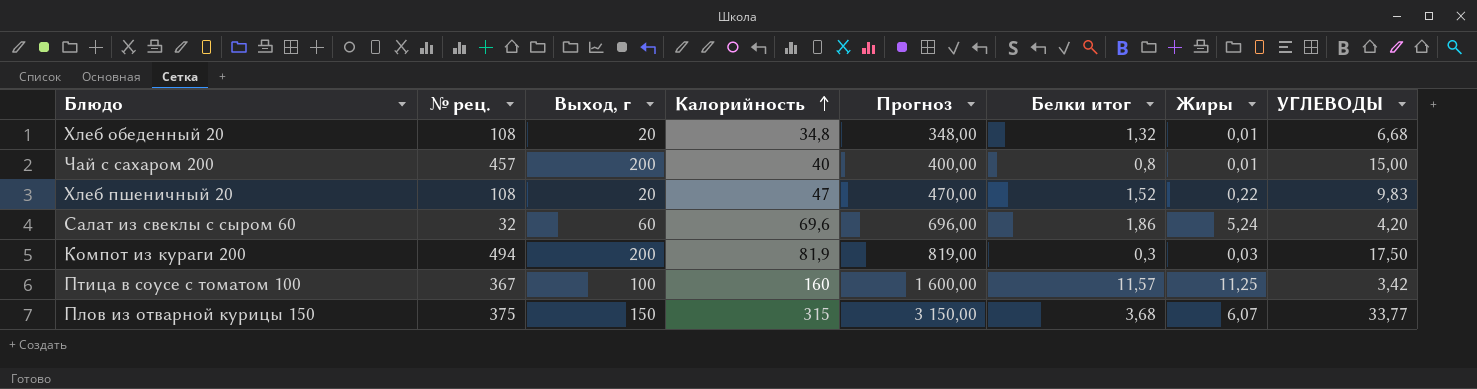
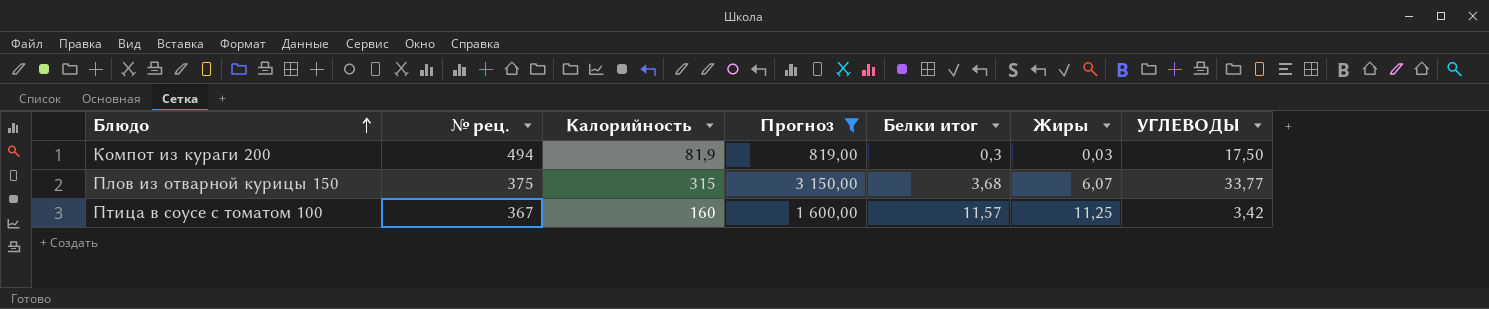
filter: none -> Прогноз >= 819,00
row order: Калорийность ascending -> Блюдо ascending
column Выход, г | position: 3 -> none

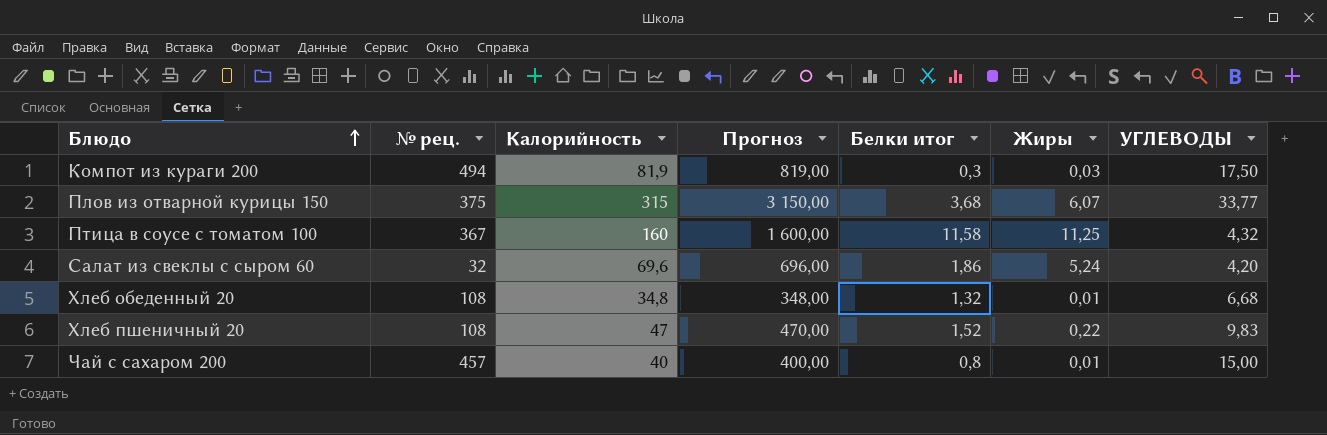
filter: Прогноз >= 819,00 -> none
Птица в соусе с томатом 100 | Белки итог: 11,57 -> 11,58
Птица в соусе с томатом 100 | УГЛЕВОДЫ: 3,42 -> 4,32

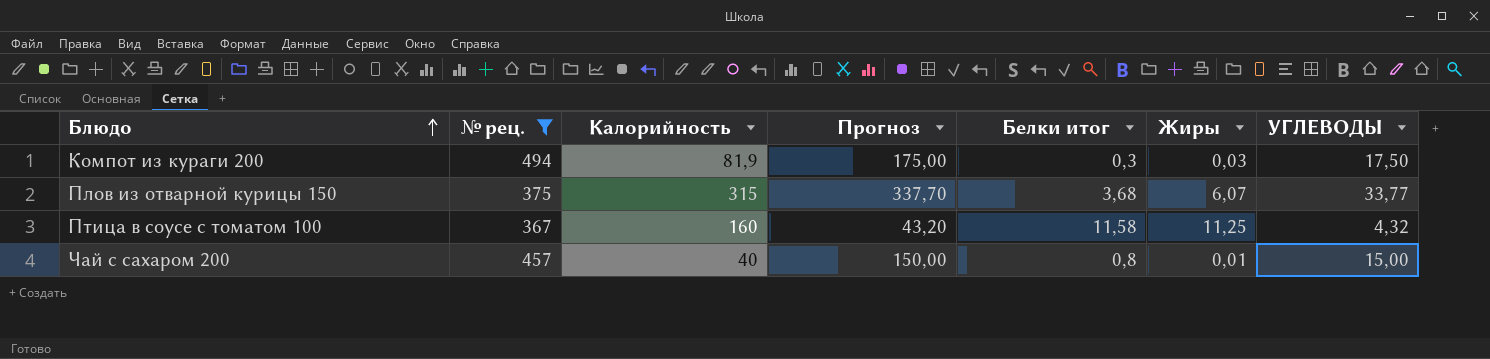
filter: none -> № рец. >= 367
column Прогноз | formula: [Калорийность] * 10 -> [УГЛЕВОДЫ] * 10

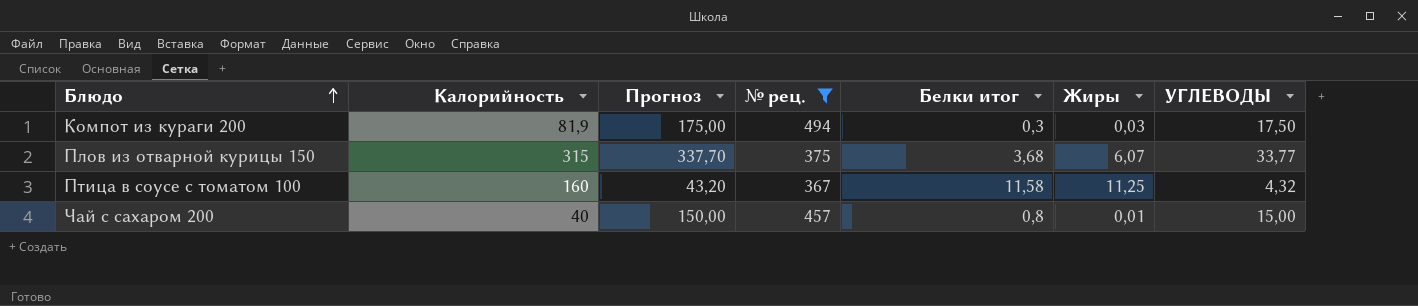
column № рец. | position: 2 -> 4

